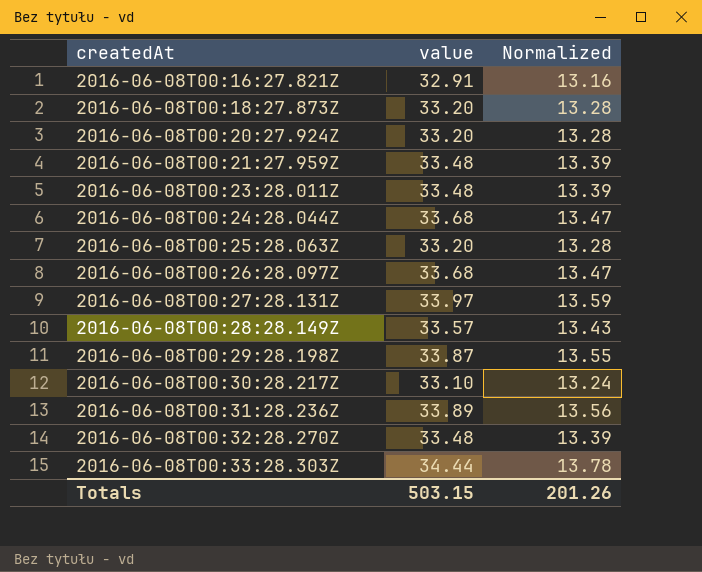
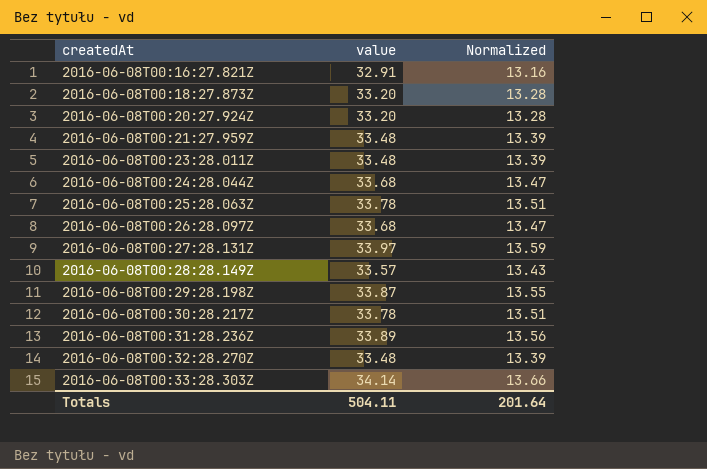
2016-06-08T00:25:28.063Z | value: 33.20 -> 33.78
2016-06-08T00:25:28.063Z | Normalized: 13.28 -> 13.51
2016-06-08T00:30:28.217Z | value: 33.10 -> 33.78
2016-06-08T00:30:28.217Z | Normalized: 13.24 -> 13.51
2016-06-08T00:33:28.303Z | value: 34.44 -> 34.14
2016-06-08T00:33:28.303Z | Normalized: 13.78 -> 13.66
Totals | value: 503.15 -> 504.11
Totals | Normalized: 201.26 -> 201.64

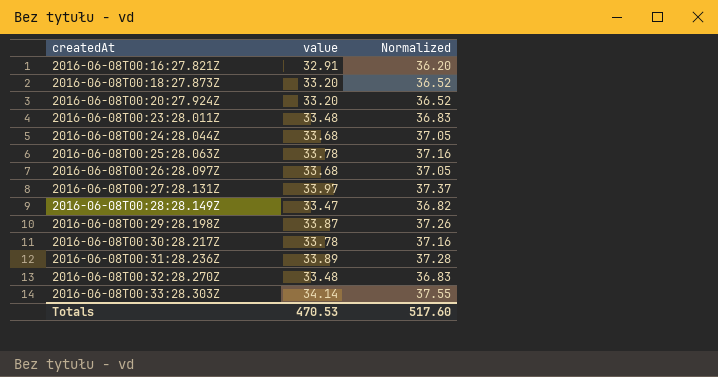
column Normalized | formula: [value] * 0.4 -> [value] * 1.1
row 2016-06-08T00:21:27.959Z: 33.48 | 13.39 -> none
2016-06-08T00:28:28.149Z | value: 33.57 -> 33.47
Totals | value: 504.11 -> 470.53
Totals | Normalized: 201.64 -> 517.60

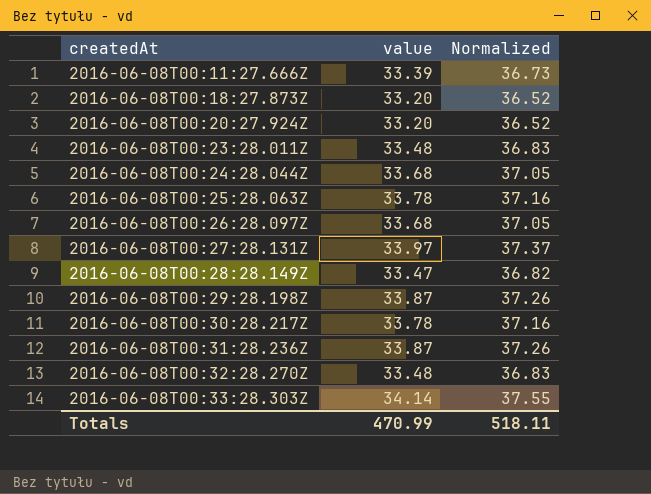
row 2016-06-08T00:16:27.821Z: 32.91 | 36.20 -> none
row 2016-06-08T00:11:27.666Z: none -> 33.39 | 36.73
2016-06-08T00:31:28.236Z | value: 33.89 -> 33.87
2016-06-08T00:31:28.236Z | Normalized: 37.28 -> 37.26
Totals | value: 470.53 -> 470.99
Totals | Normalized: 517.60 -> 518.11

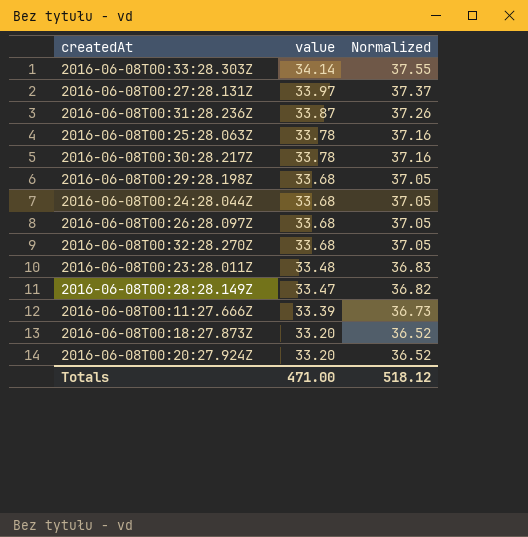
row order: createdAt ascending -> value descending
2016-06-08T00:29:28.198Z | value: 33.87 -> 33.68
2016-06-08T00:29:28.198Z | Normalized: 37.26 -> 37.05
2016-06-08T00:32:28.270Z | value: 33.48 -> 33.68
2016-06-08T00:32:28.270Z | Normalized: 36.83 -> 37.05
Totals | value: 470.99 -> 471.00
Totals | Normalized: 518.11 -> 518.12

